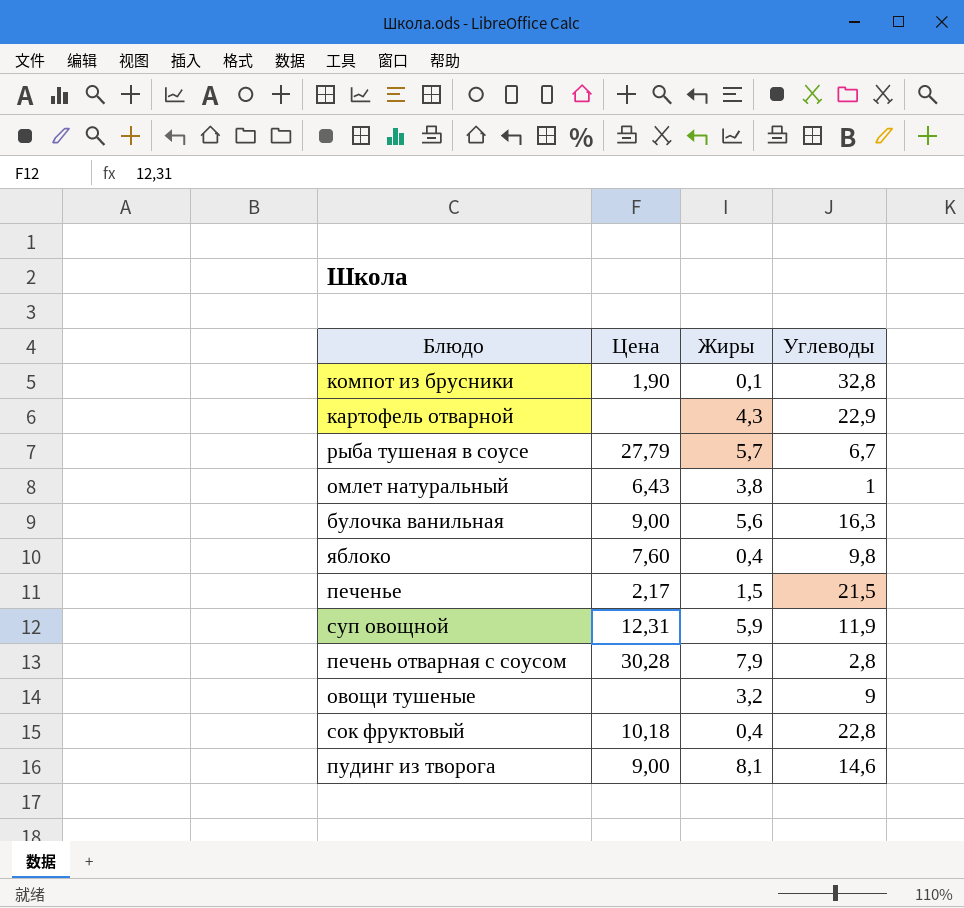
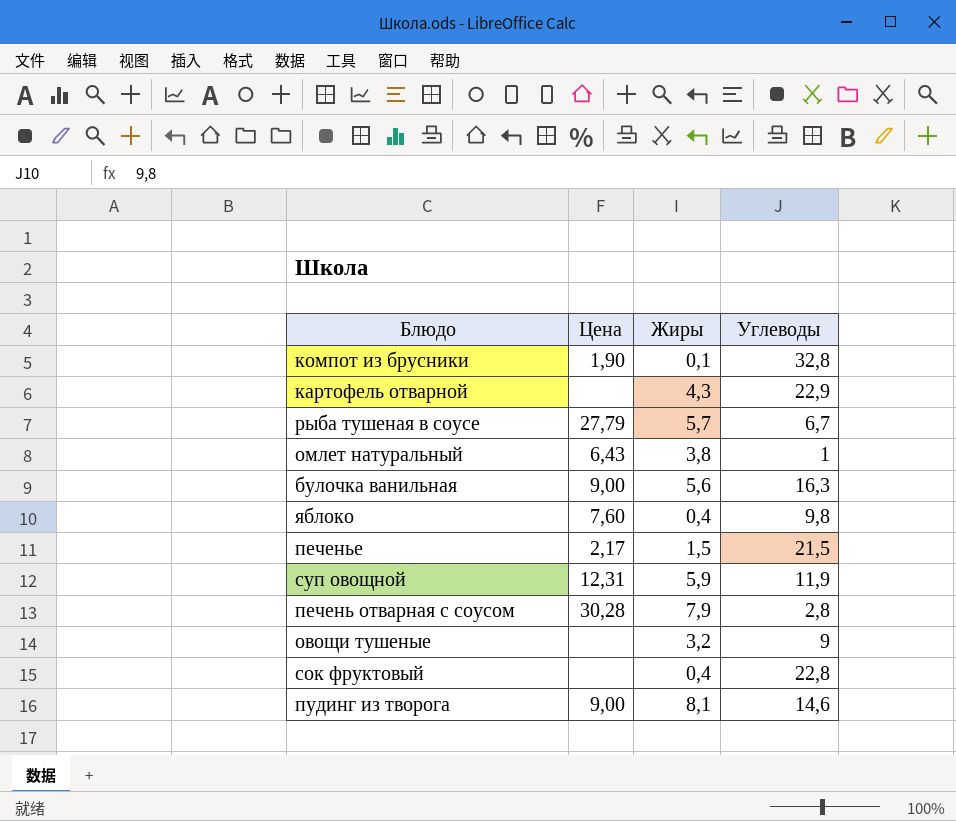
сок фруктовый | Цена: 10,18 -> none

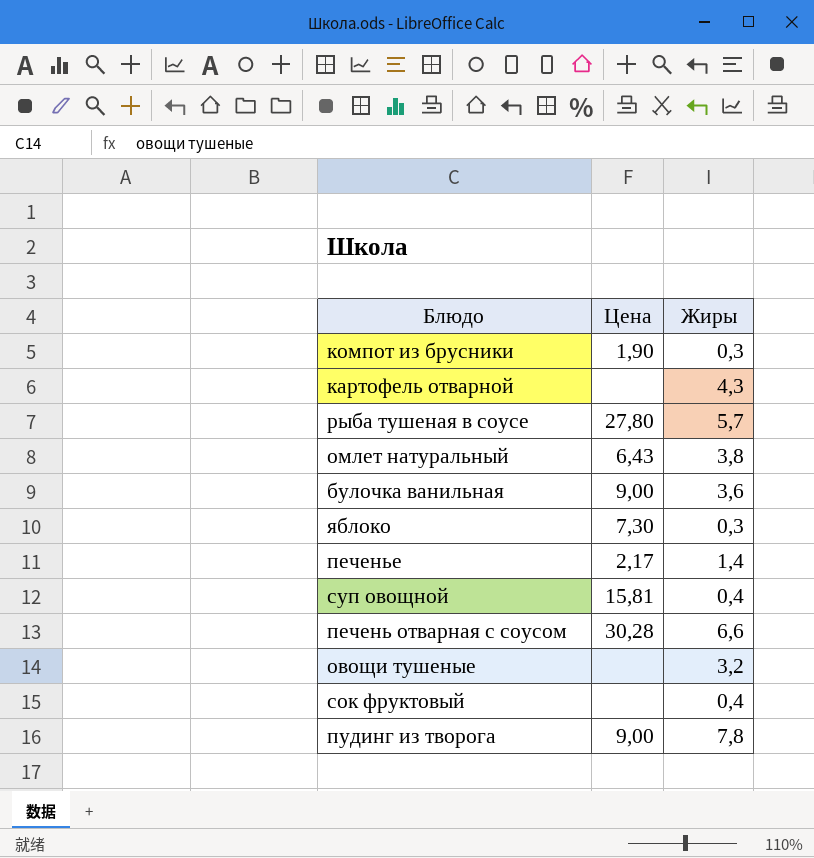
column Углеводы | position: 4 -> none
компот из брусники | Жиры: 0,1 -> 0,3
рыба тушеная в соусе | Цена: 27,79 -> 27,80
булочка ванильная | Жиры: 5,6 -> 3,6
яблоко | Цена: 7,60 -> 7,30
яблоко | Жиры: 0,4 -> 0,3
печенье | Жиры: 1,5 -> 1,4
суп овощной | Цена: 12,31 -> 15,81
суп овощной | Жиры: 5,9 -> 0,4
печень отварная с соусом | Жиры: 7,9 -> 6,6
пудинг из творога | Жиры: 8,1 -> 7,8

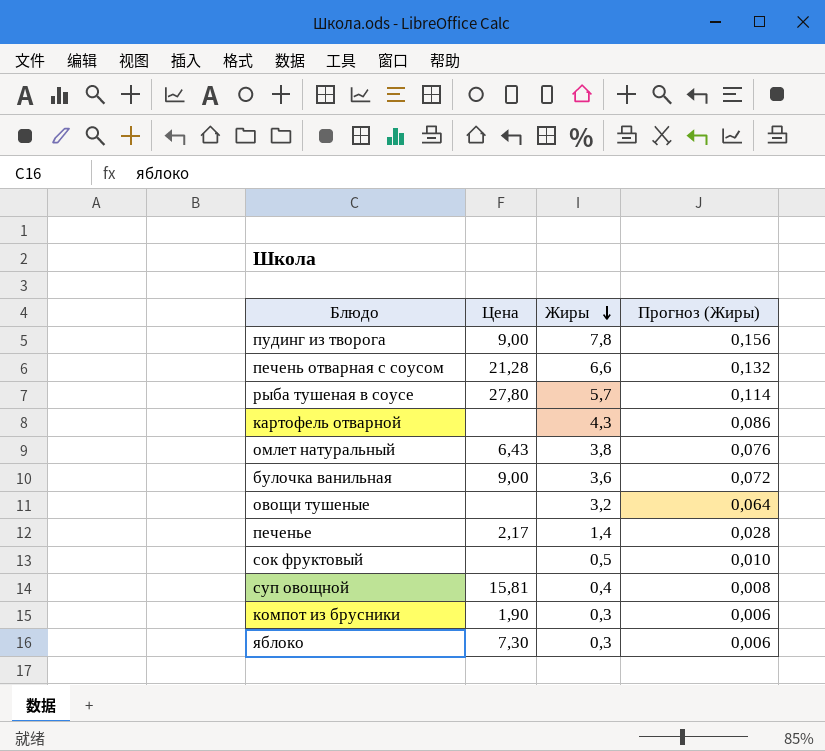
row order: none -> Жиры descending
column Прогноз (Жиры) | formula: none -> [Жиры] * 0,02
печень отварная с соусом | Цена: 30,28 -> 21,28
сок фруктовый | Жиры: 0,4 -> 0,5

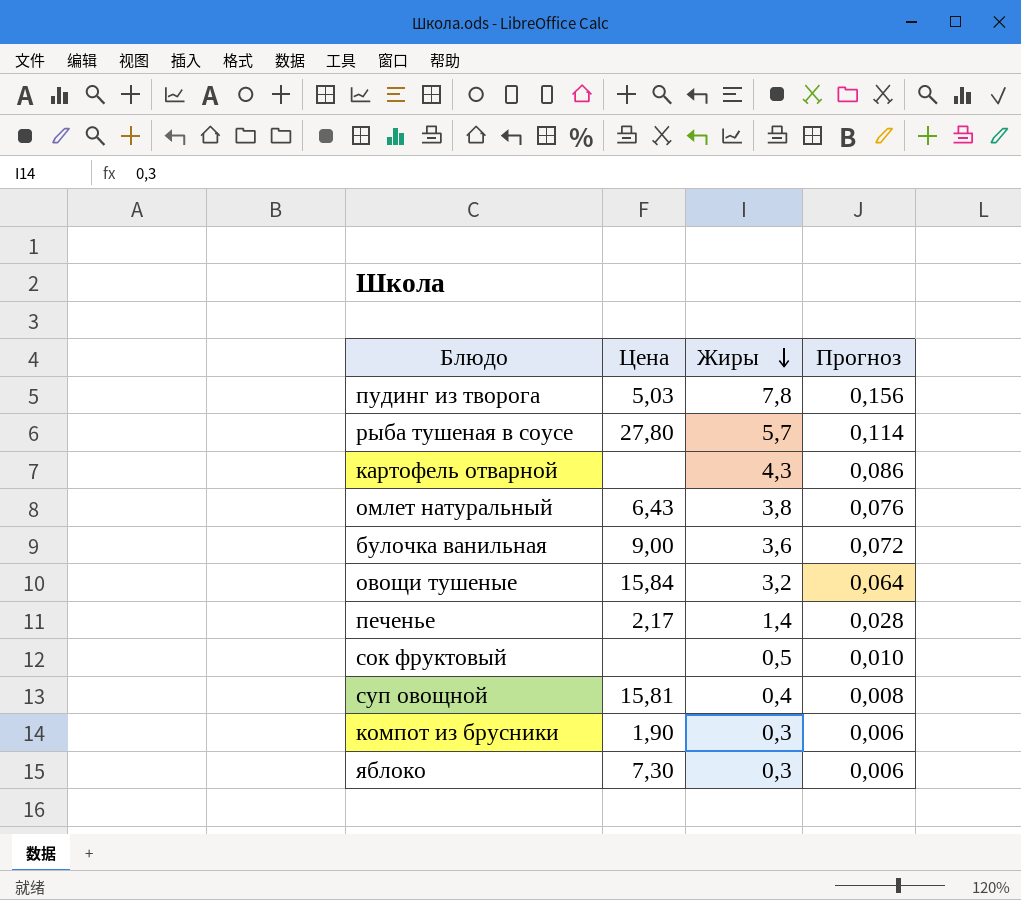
column name: Прогноз (Жиры) -> Прогноз
row печень отварная с соусом: 21,28 | 6,6 | 0,132 -> none
пудинг из творога | Цена: 9,00 -> 5,03
овощи тушеные | Цена: none -> 15,84

